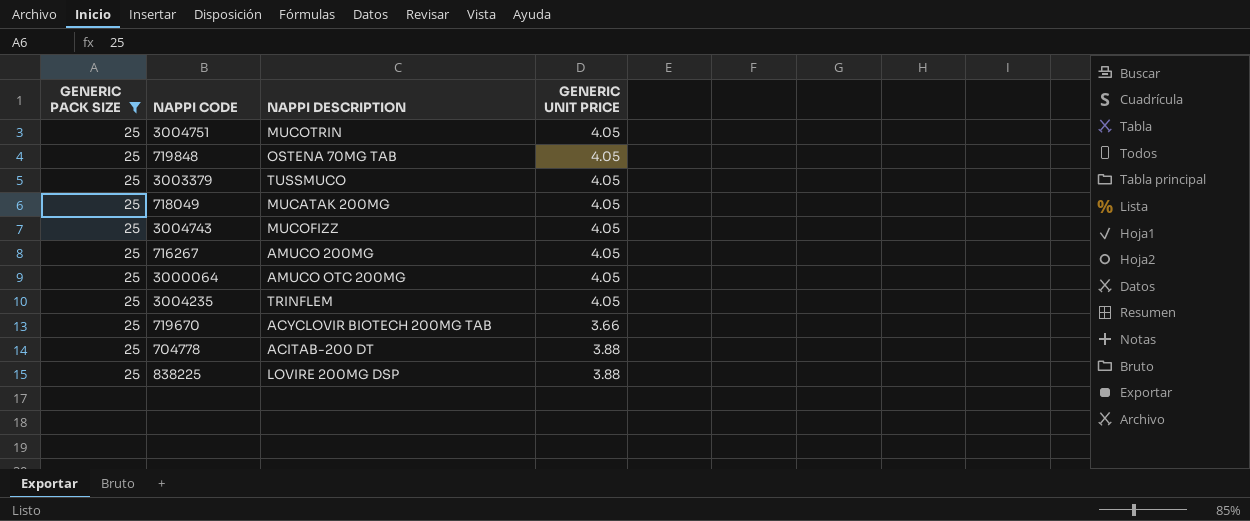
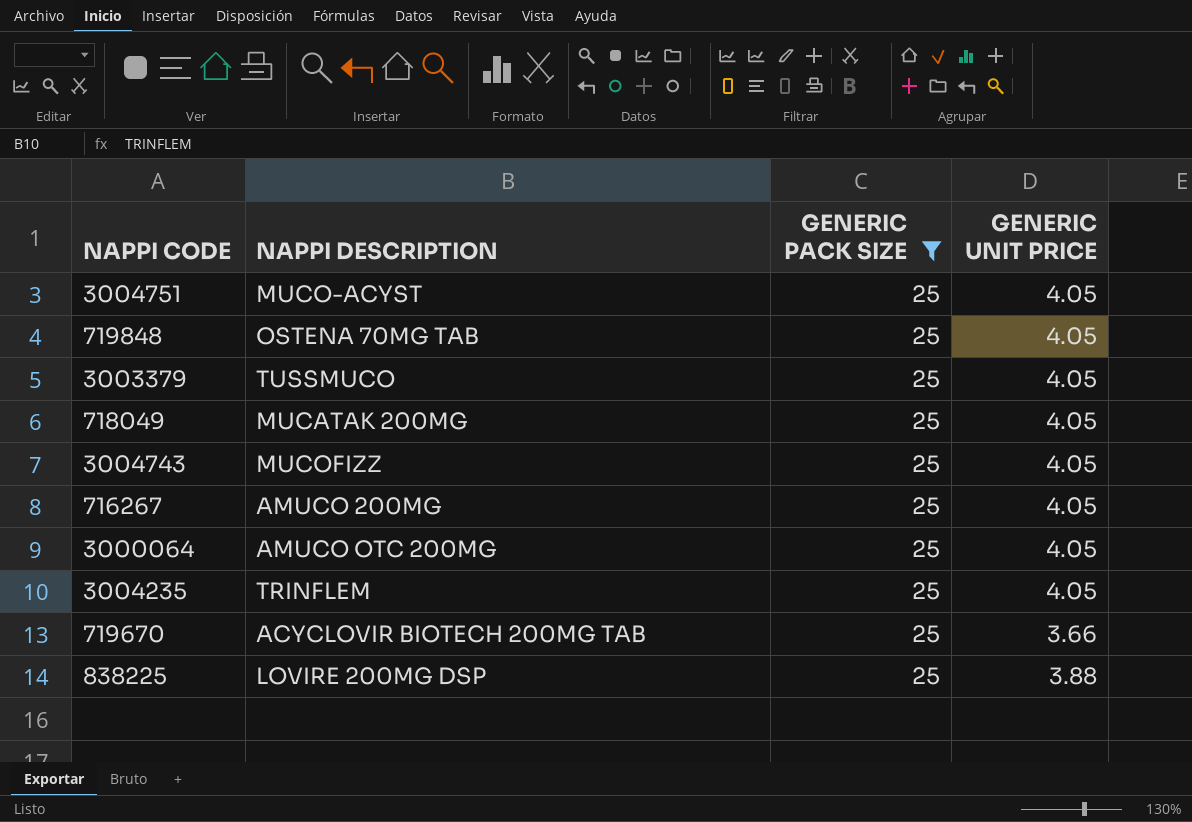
column GENERIC PACK SIZE | position: 1 -> 3
row 704778: 25 | ACITAB-200 DT | 3.88 -> none
3004751 | NAPPI DESCRIPTION: MUCOTRIN -> MUCO-ACYST

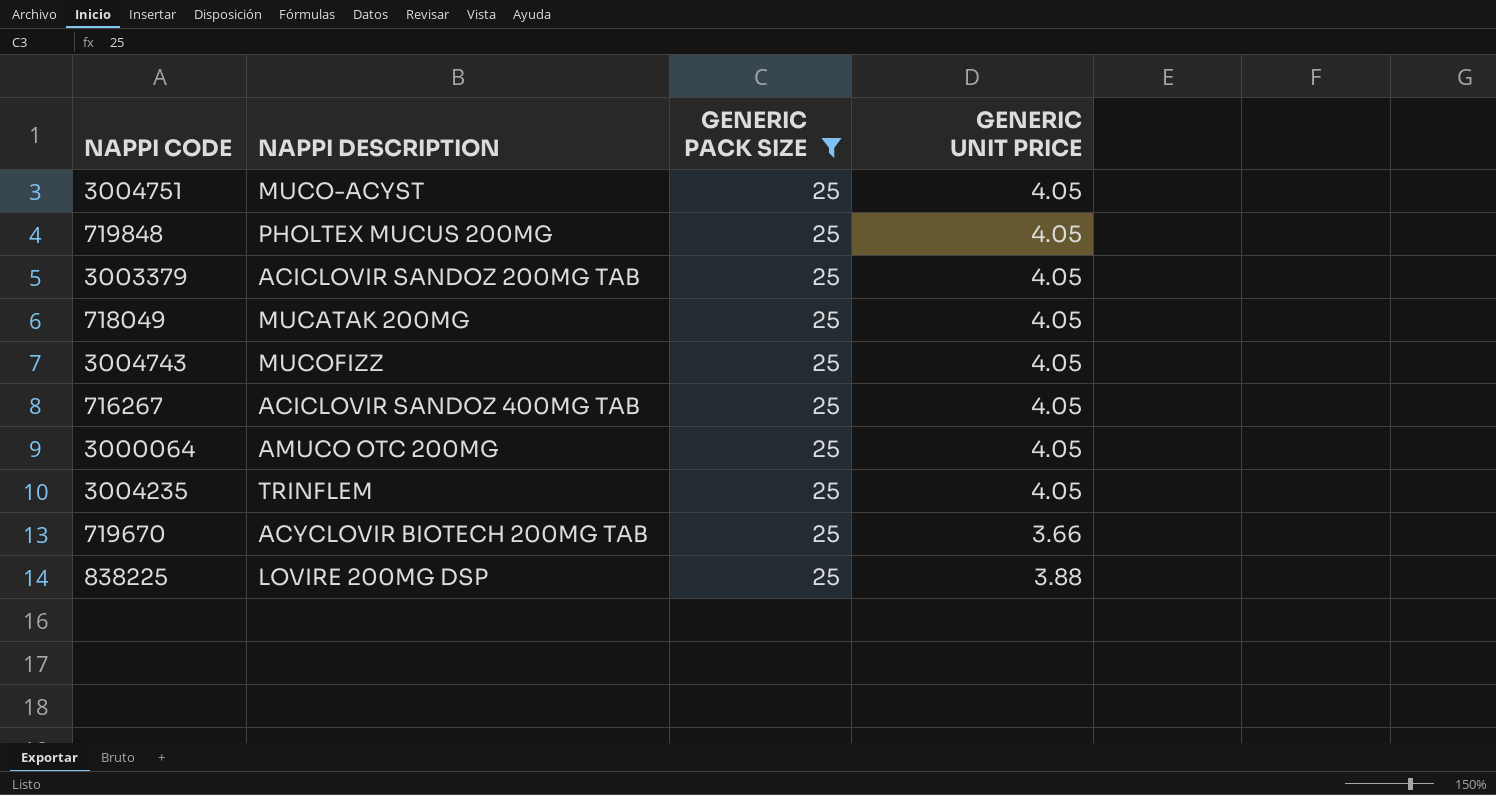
719848 | NAPPI DESCRIPTION: OSTENA 70MG TAB -> PHOLTEX MUCUS 200MG
3003379 | NAPPI DESCRIPTION: TUSSMUCO -> ACICLOVIR SANDOZ 200MG TAB
716267 | NAPPI DESCRIPTION: AMUCO 200MG -> ACICLOVIR SANDOZ 400MG TAB

